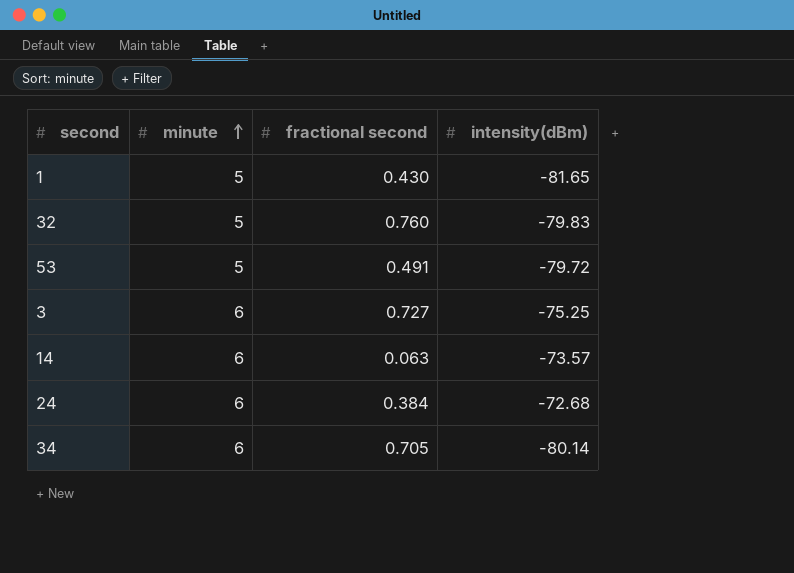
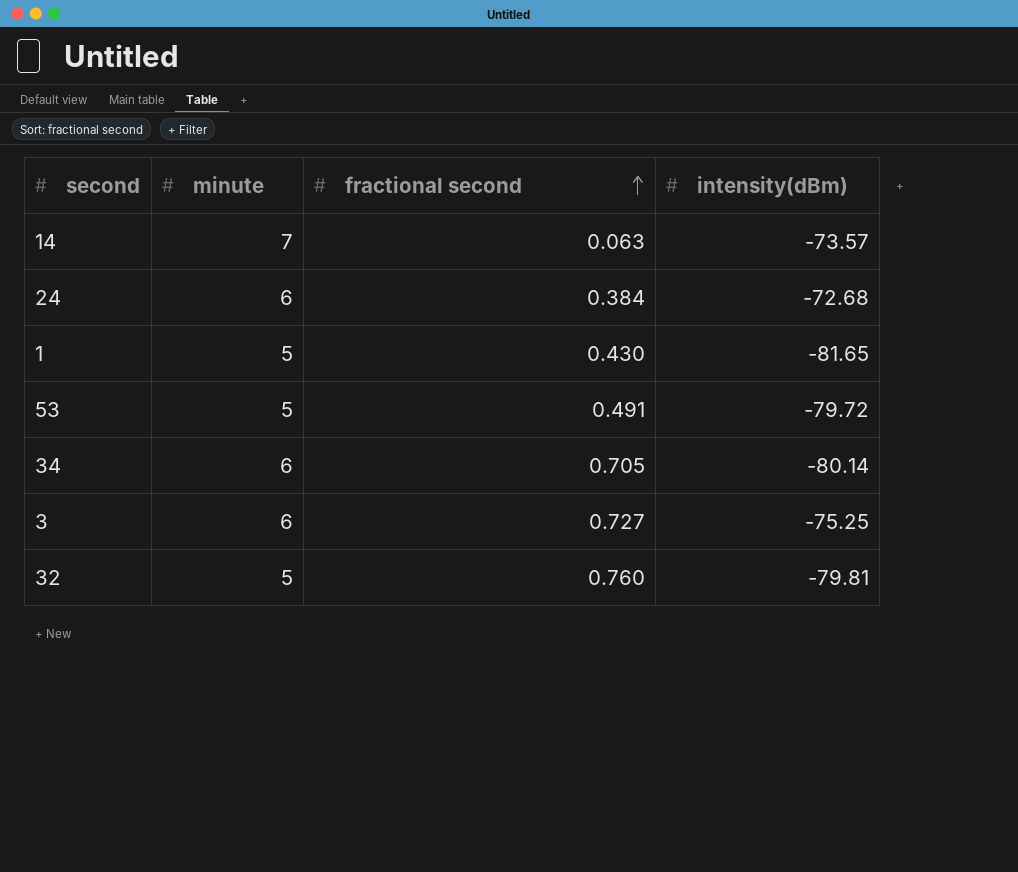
row order: minute ascending -> fractional second ascending
14 | minute: 6 -> 7
32 | intensity(dBm): -79.83 -> -79.81

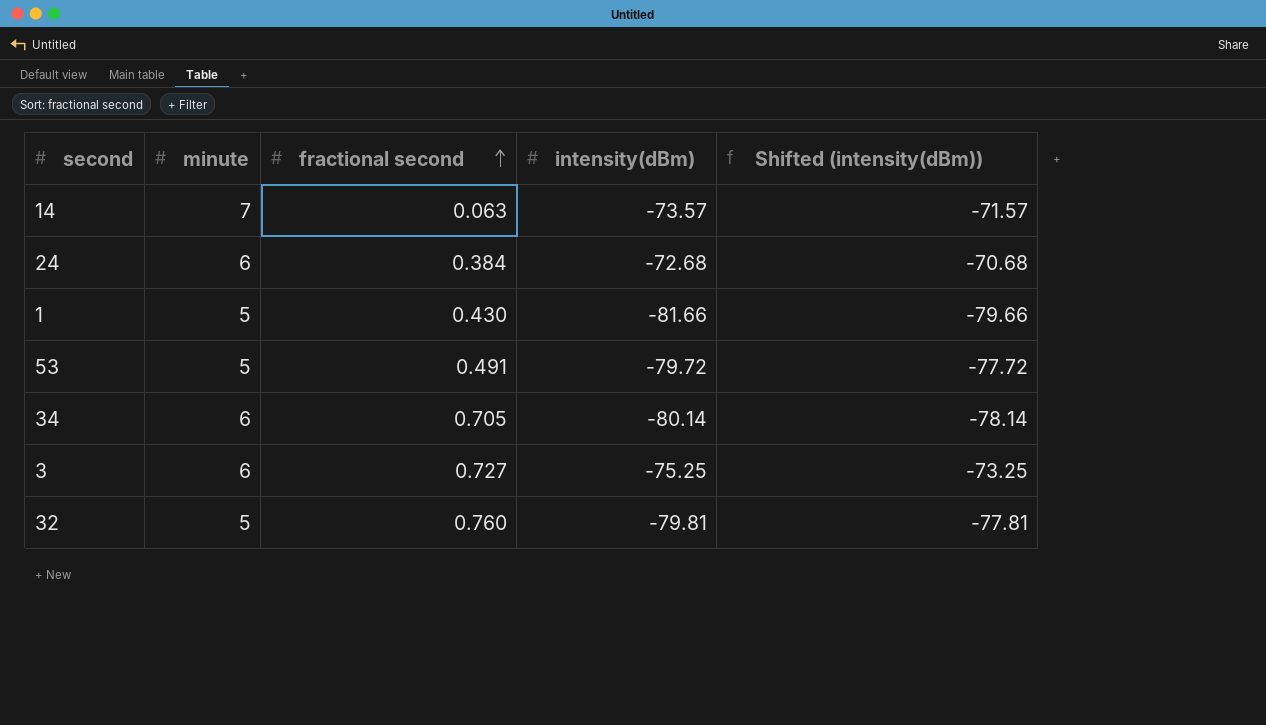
column Shifted (intensity(dBm)) | formula: none -> [intensity(dBm)] + 2
1 | intensity(dBm): -81.65 -> -81.66

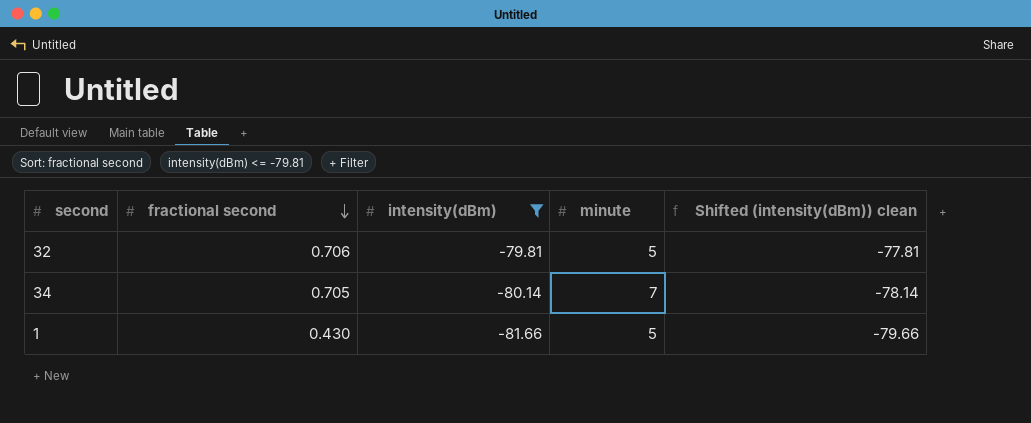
filter: none -> intensity(dBm) <= -79.81
row order: fractional second ascending -> fractional second descending
column minute | position: 2 -> 4
column name: Shifted (intensity(dBm)) -> Shifted (intensity(dBm)) clean
32 | fractional second: 0.760 -> 0.706
34 | minute: 6 -> 7

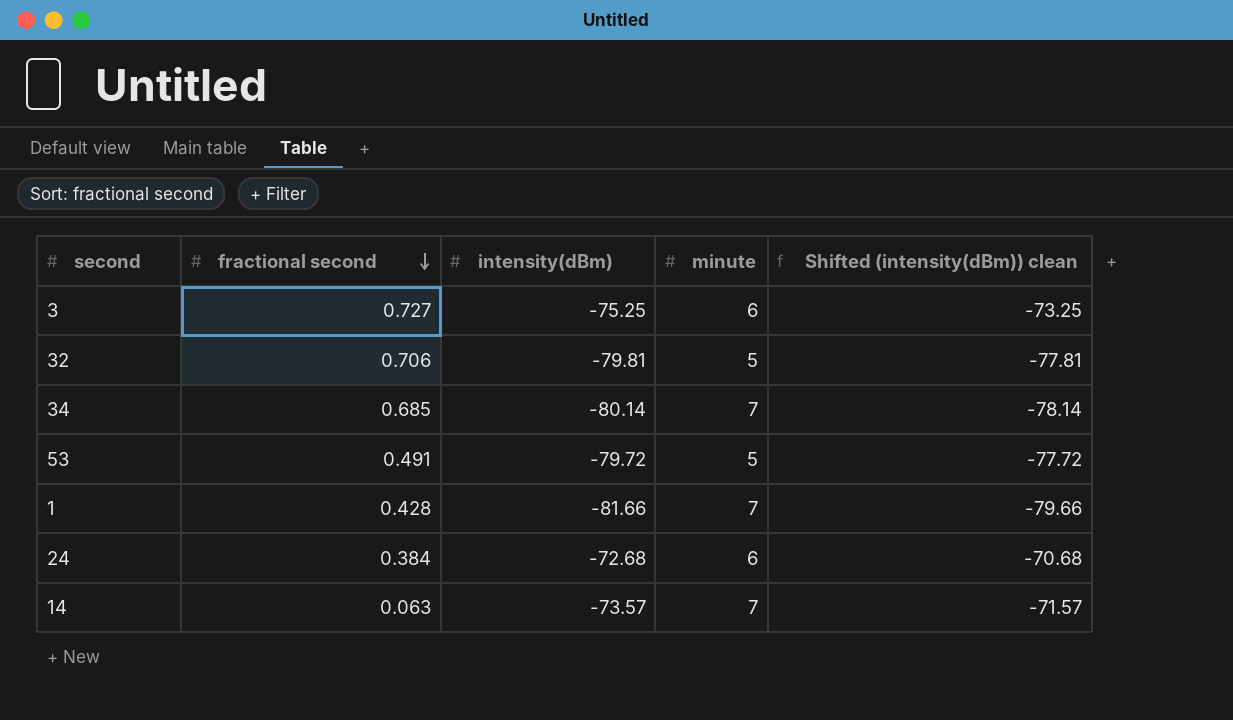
filter: intensity(dBm) <= -79.81 -> none
34 | fractional second: 0.705 -> 0.685
1 | fractional second: 0.430 -> 0.428
1 | minute: 5 -> 7

